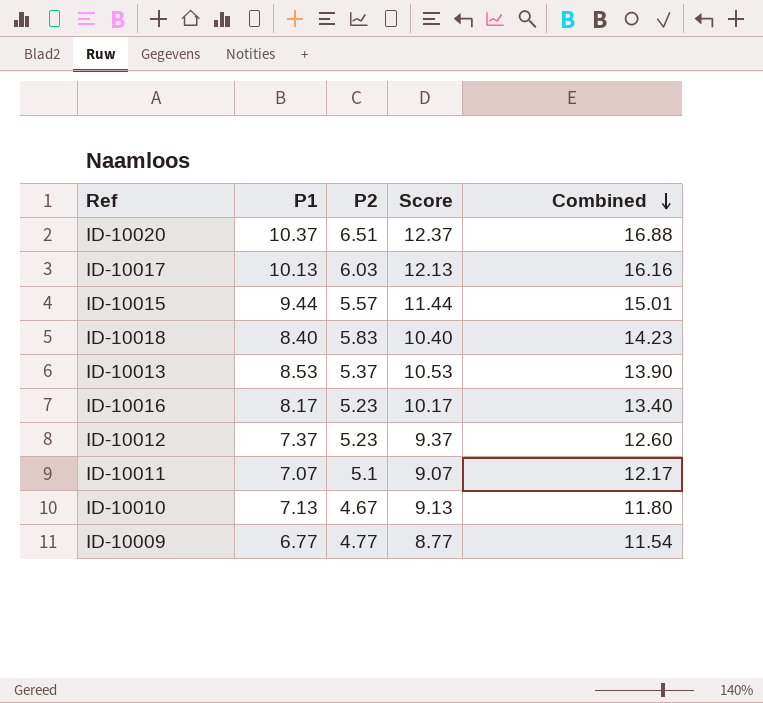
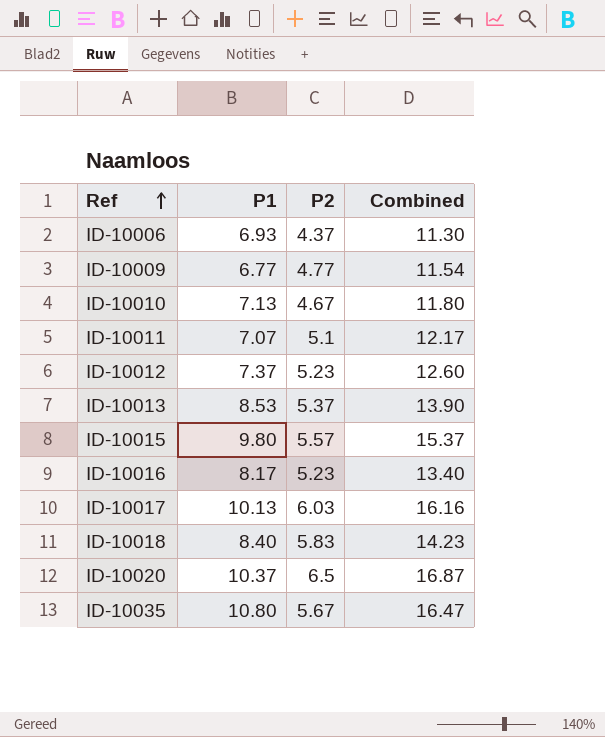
row order: Combined descending -> Ref ascending
column Score | formula: [P1] + 2 -> none
row ID-10006: none -> 6.93 | 4.37 | 11.30
ID-10015 | P1: 9.44 -> 9.80
ID-10015 | Combined: 15.01 -> 15.37
ID-10020 | P2: 6.51 -> 6.5
ID-10020 | Combined: 16.88 -> 16.87
row ID-10035: none -> 10.80 | 5.67 | 16.47

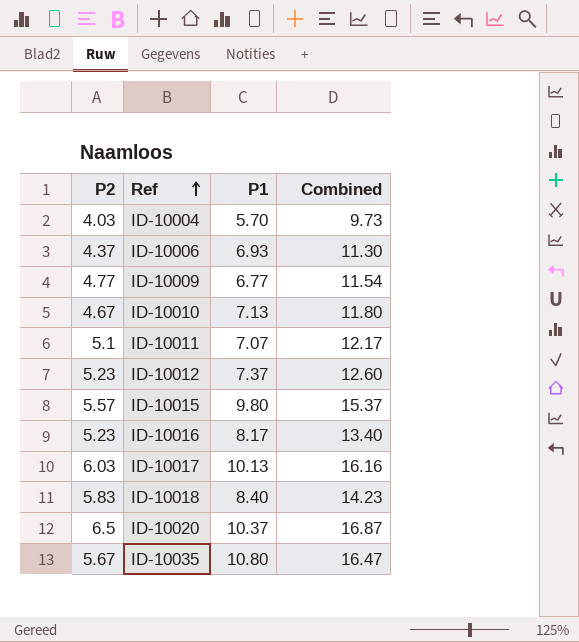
column P2 | position: 3 -> 1
row ID-10013: 8.53 | 5.37 | 13.90 -> none
row ID-10004: none -> 4.03 | 5.70 | 9.73

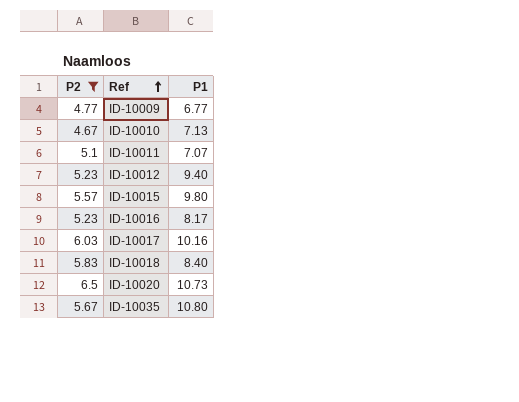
filter: none -> P2 >= 4.67
column Combined | formula: [P2] + [P1] -> none
ID-10012 | P1: 7.37 -> 9.40
ID-10017 | P1: 10.13 -> 10.16
ID-10020 | P1: 10.37 -> 10.73

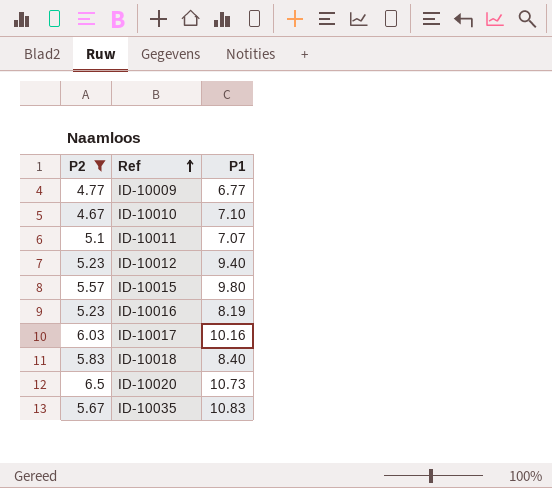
ID-10010 | P1: 7.13 -> 7.10
ID-10016 | P1: 8.17 -> 8.19
ID-10035 | P1: 10.80 -> 10.83

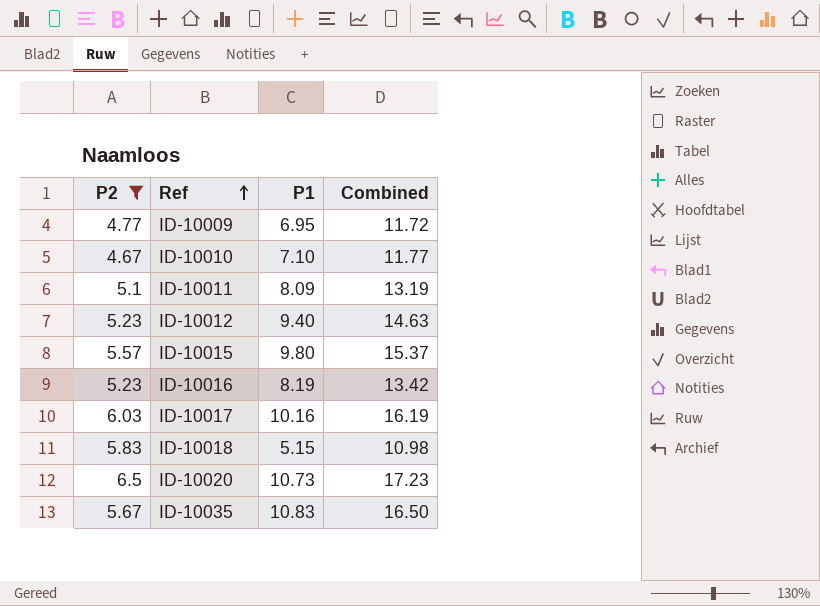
column Combined | formula: none -> [P2] + [P1]
ID-10009 | P1: 6.77 -> 6.95
ID-10011 | P1: 7.07 -> 8.09
ID-10018 | P1: 8.40 -> 5.15

